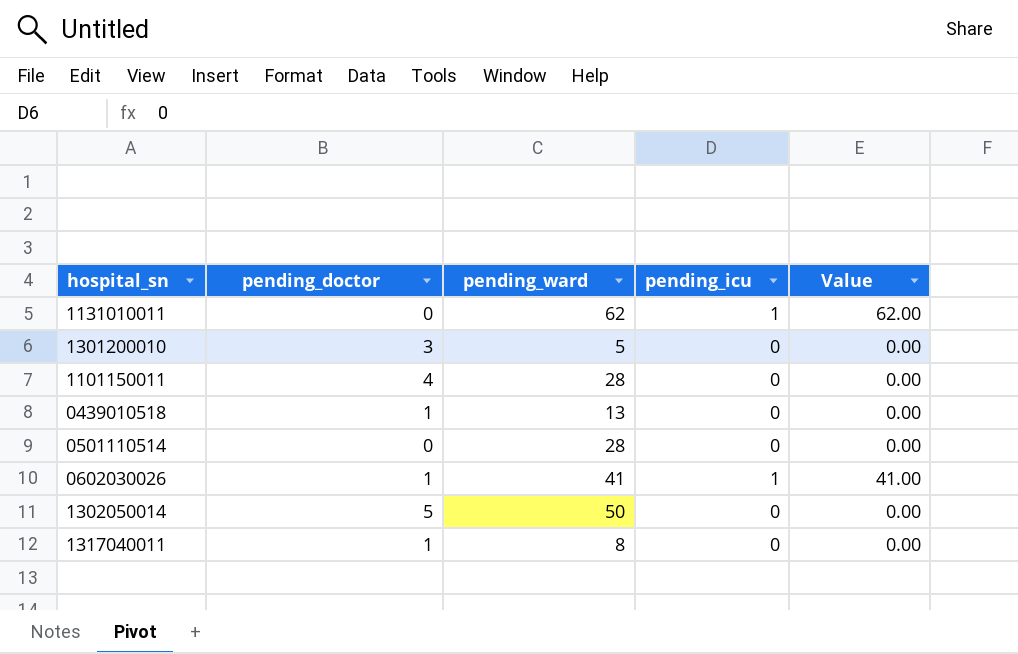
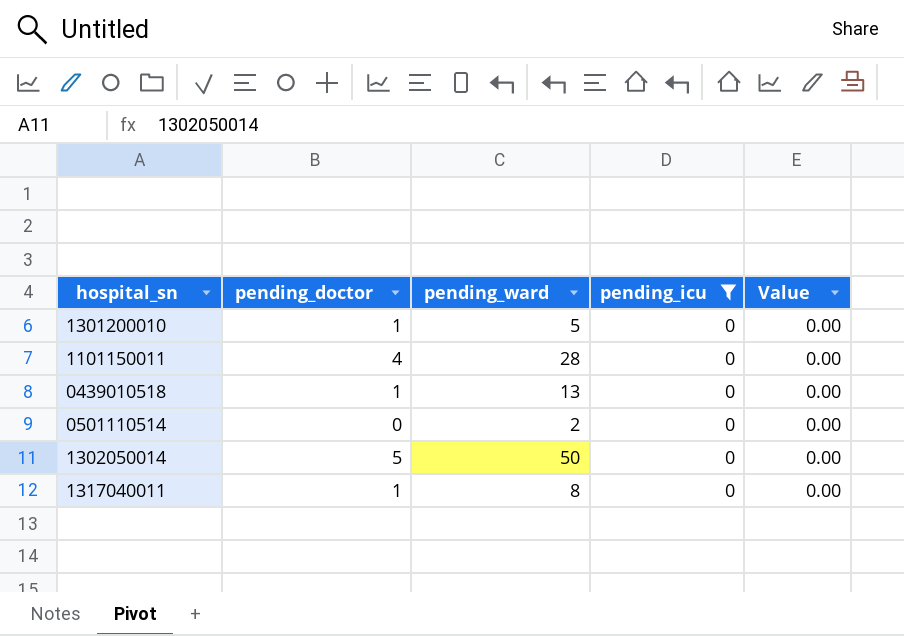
filter: none -> pending_icu = 0
1301200010 | pending_doctor: 3 -> 1
0501110514 | pending_ward: 28 -> 2

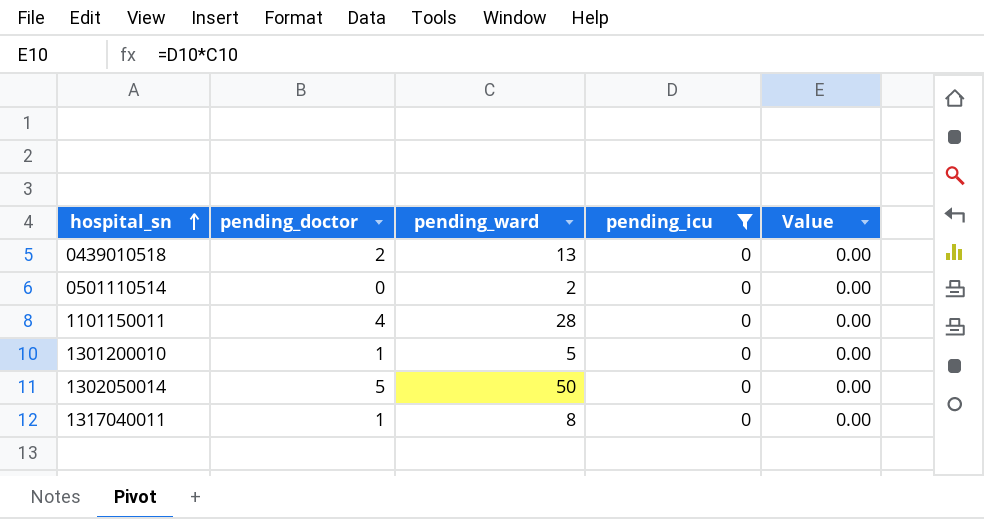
row order: none -> hospital_sn ascending
0439010518 | pending_doctor: 1 -> 2

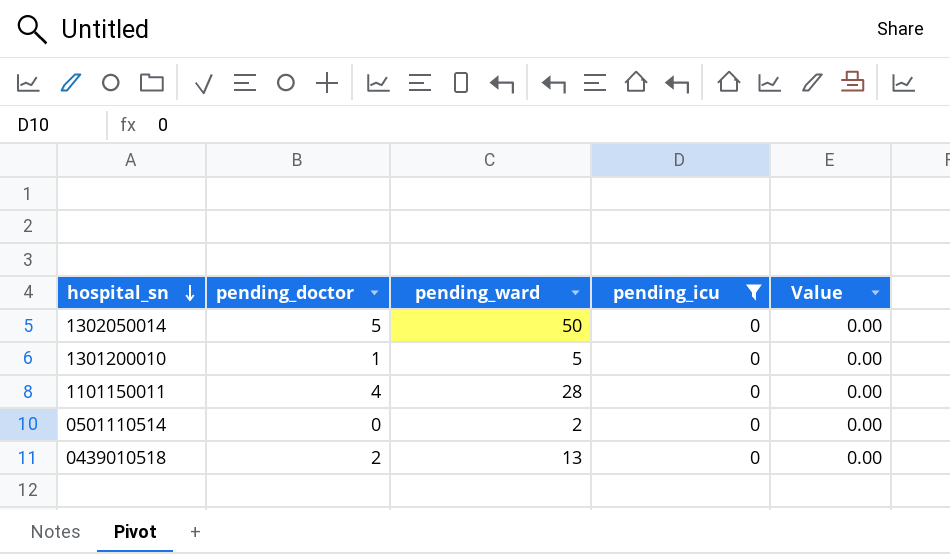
row order: hospital_sn ascending -> hospital_sn descending
row 1317040011: 1 | 8 | 0 | 0.00 -> none

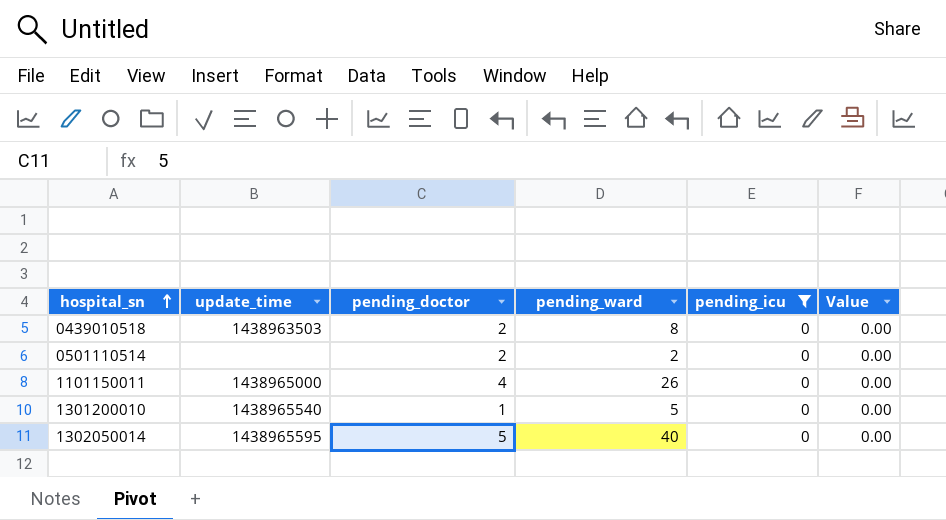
row order: hospital_sn descending -> hospital_sn ascending
column update_time | position: none -> 2
0439010518 | pending_ward: 13 -> 8
0501110514 | pending_doctor: 0 -> 2
1101150011 | pending_ward: 28 -> 26
1302050014 | pending_ward: 50 -> 40

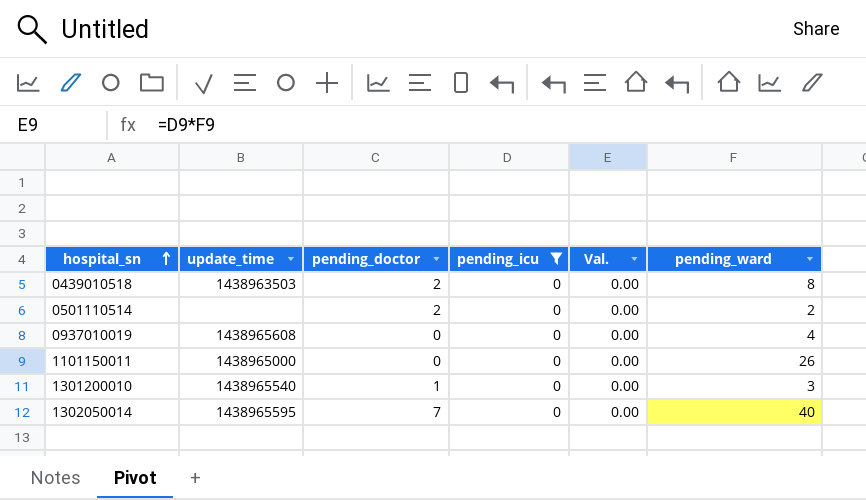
column name: Value -> Val.
column pending_ward | position: 4 -> 6
row 0937010019: none -> 1438965608 | 0 | 0 | 0.00 | 4
1101150011 | pending_doctor: 4 -> 0
1301200010 | pending_ward: 5 -> 3
1302050014 | pending_doctor: 5 -> 7

